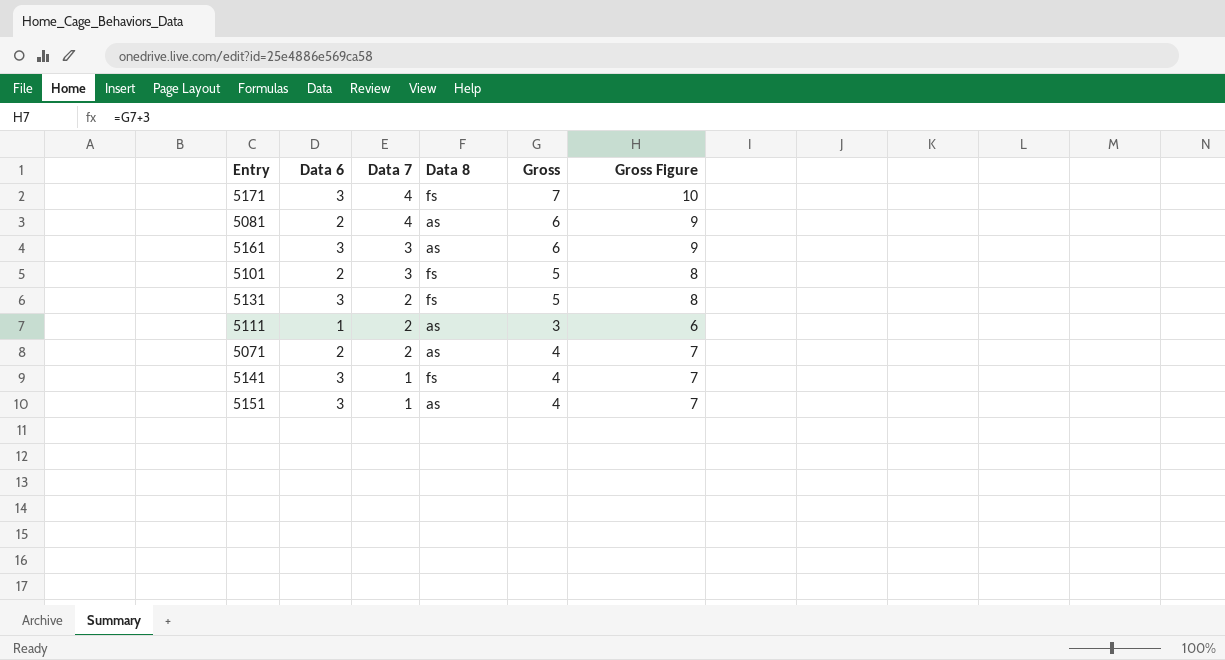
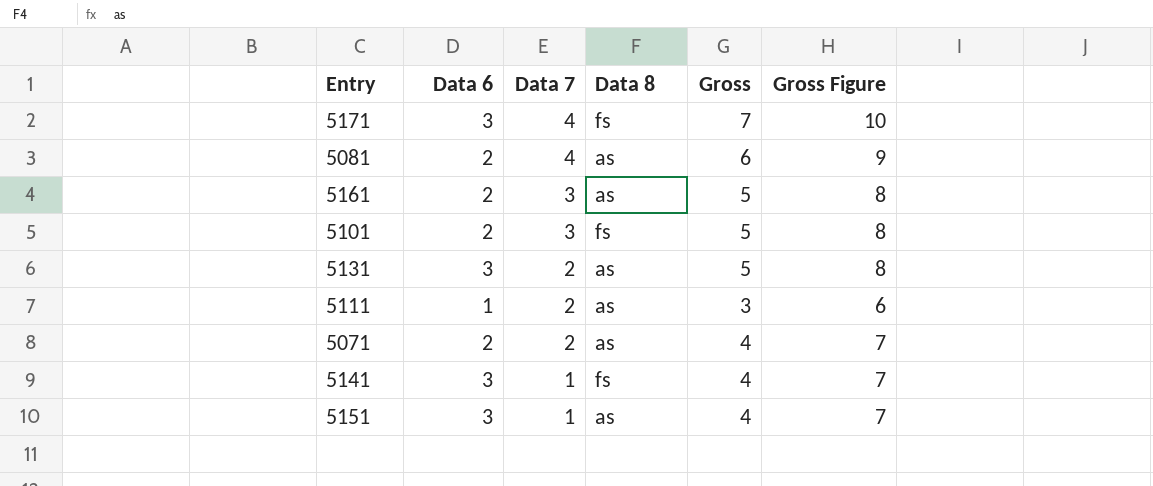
5161 | Data 6: 3 -> 2
5161 | Gross: 6 -> 5
5161 | Gross Figure: 9 -> 8
5131 | Data 8: fs -> as

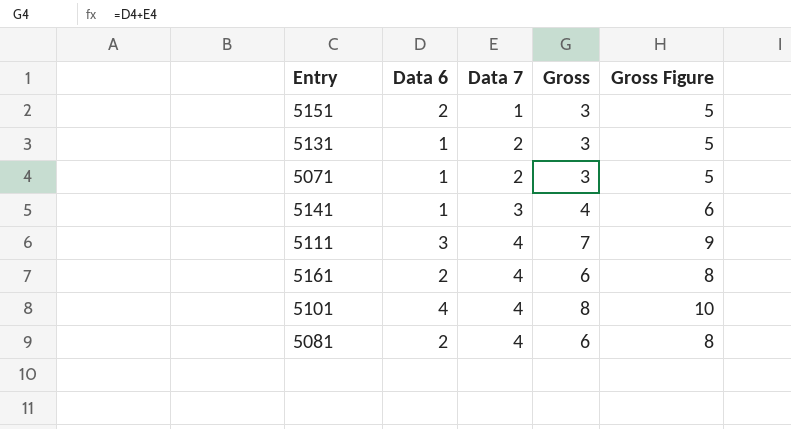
row order: Data 7 descending -> Data 7 ascending
column Data 8 | position: 4 -> none
column Gross Figure | formula: [Gross] + 3 -> [Gross] + 2
row 5171: 3 | 4 | fs | 7 | 10 -> none
5151 | Data 6: 3 -> 2
5151 | Gross: 4 -> 3
5131 | Data 6: 3 -> 1
5131 | Gross: 5 -> 3
5071 | Data 6: 2 -> 1
5071 | Gross: 4 -> 3
5141 | Data 6: 3 -> 1
5141 | Data 7: 1 -> 3
5111 | Data 6: 1 -> 3
5111 | Data 7: 2 -> 4
5111 | Gross: 3 -> 7
5161 | Data 7: 3 -> 4
5161 | Gross: 5 -> 6
5101 | Data 6: 2 -> 4
5101 | Data 7: 3 -> 4
5101 | Gross: 5 -> 8

